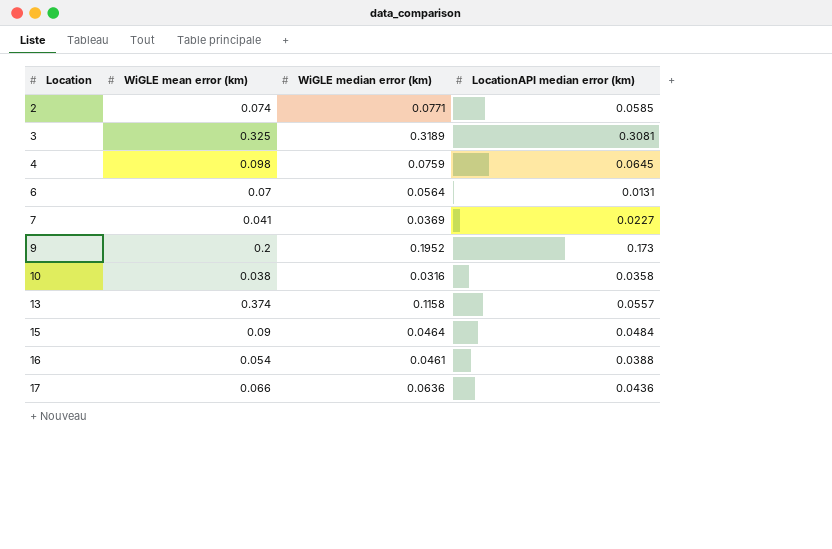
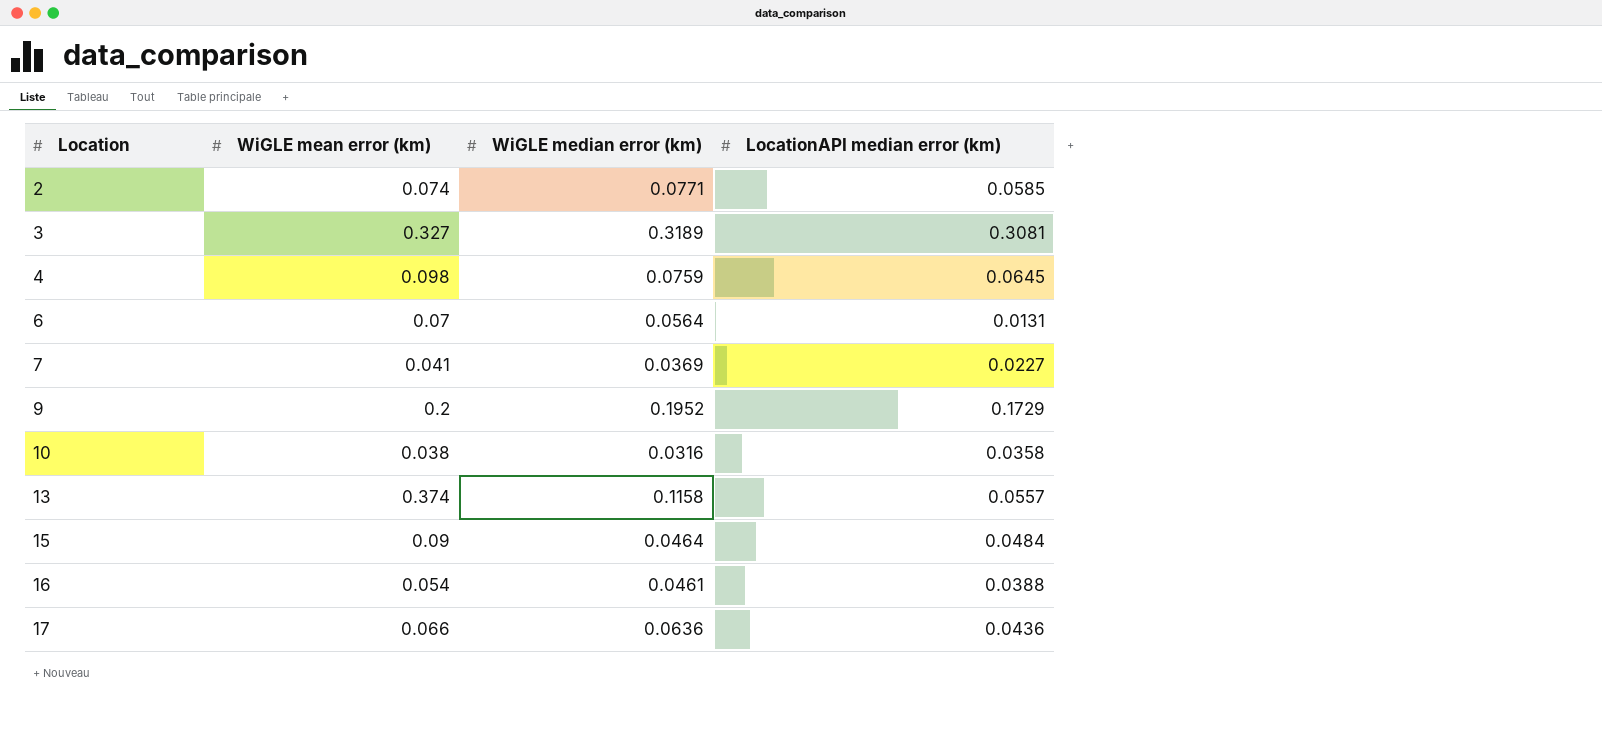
3 | WiGLE mean error (km): 0.325 -> 0.327
9 | LocationAPI median error (km): 0.173 -> 0.1729

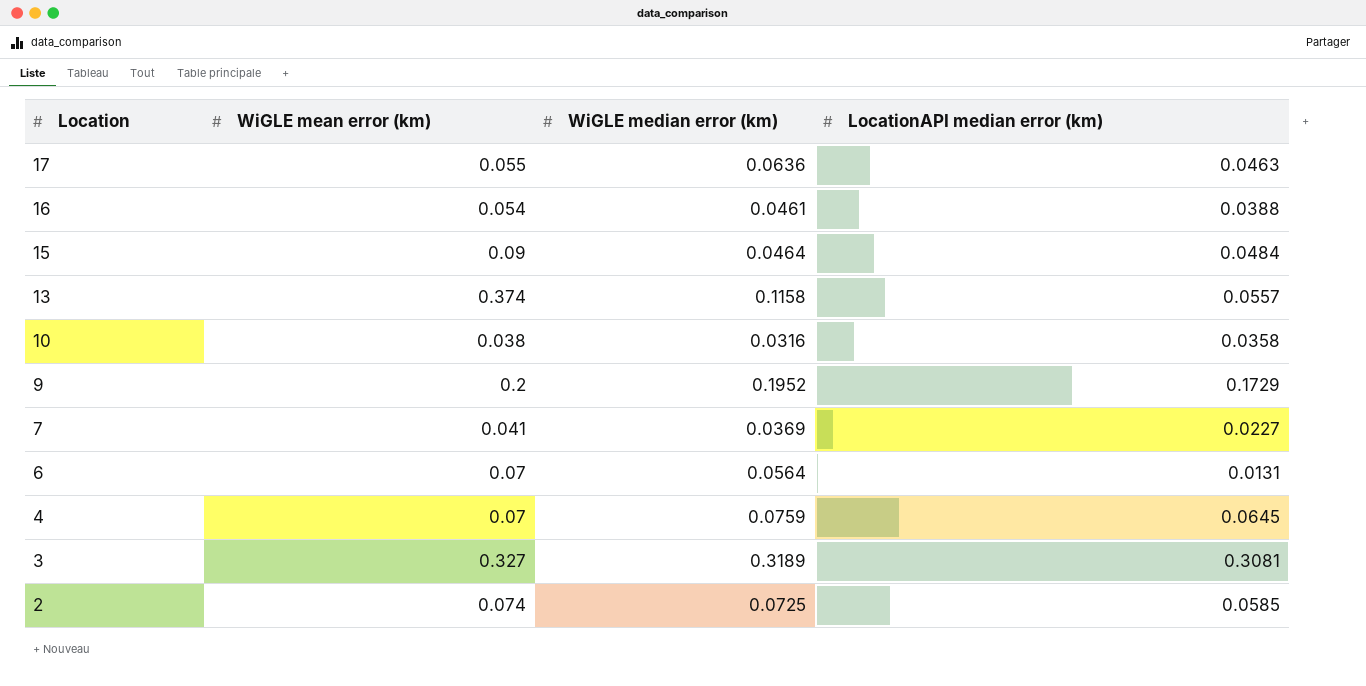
row order: Location ascending -> Location descending
17 | WiGLE mean error (km): 0.066 -> 0.055
17 | LocationAPI median error (km): 0.0436 -> 0.0463
4 | WiGLE mean error (km): 0.098 -> 0.07
2 | WiGLE median error (km): 0.0771 -> 0.0725

